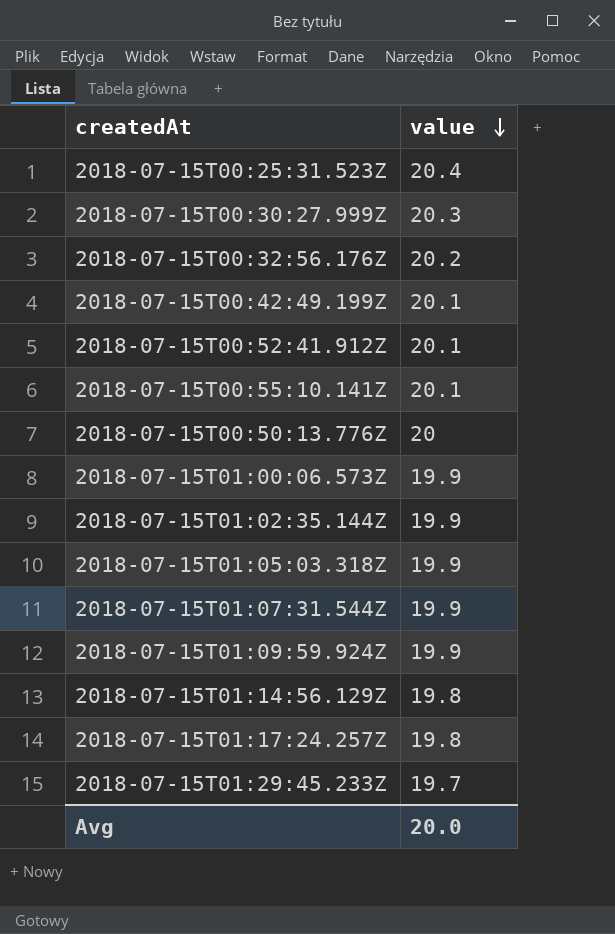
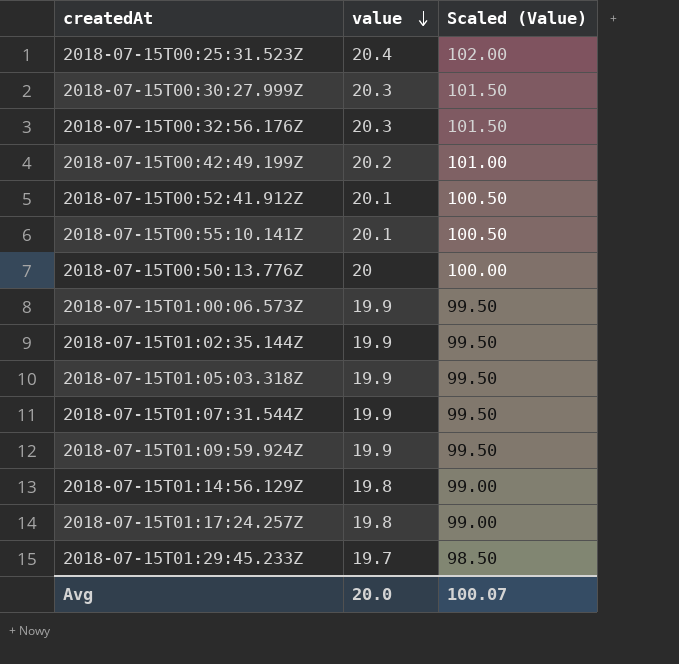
column Scaled (Value) | formula: none -> [value] * 5
2018-07-15T00:32:56.176Z | value: 20.2 -> 20.3
2018-07-15T00:42:49.199Z | value: 20.1 -> 20.2

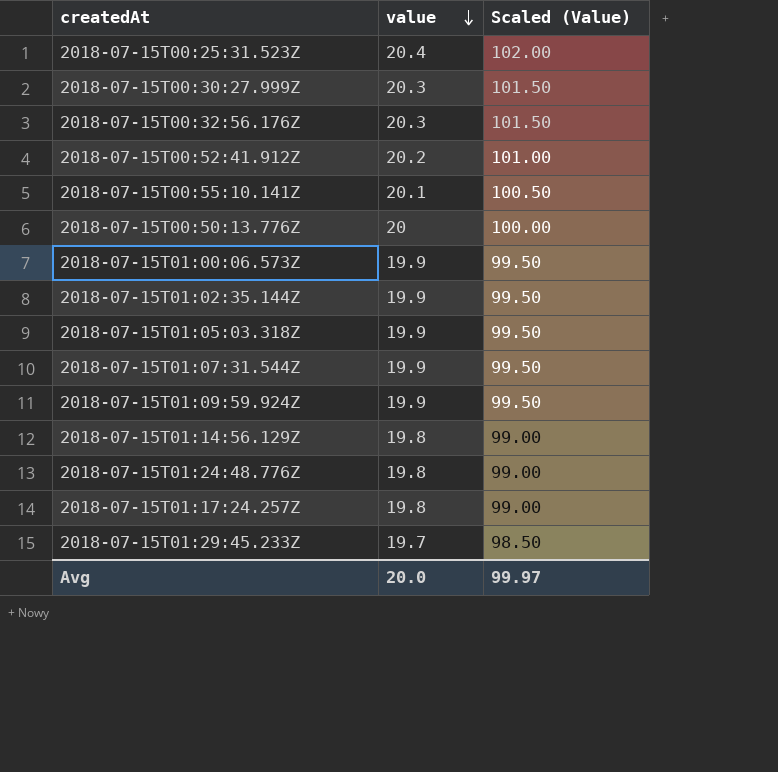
row 2018-07-15T00:42:49.199Z: 20.2 | 101.00 -> none
2018-07-15T00:52:41.912Z | value: 20.1 -> 20.2
2018-07-15T00:52:41.912Z | Scaled (Value): 100.50 -> 101.00
row 2018-07-15T01:24:48.776Z: none -> 19.8 | 99.00
Avg | Scaled (Value): 100.07 -> 99.97

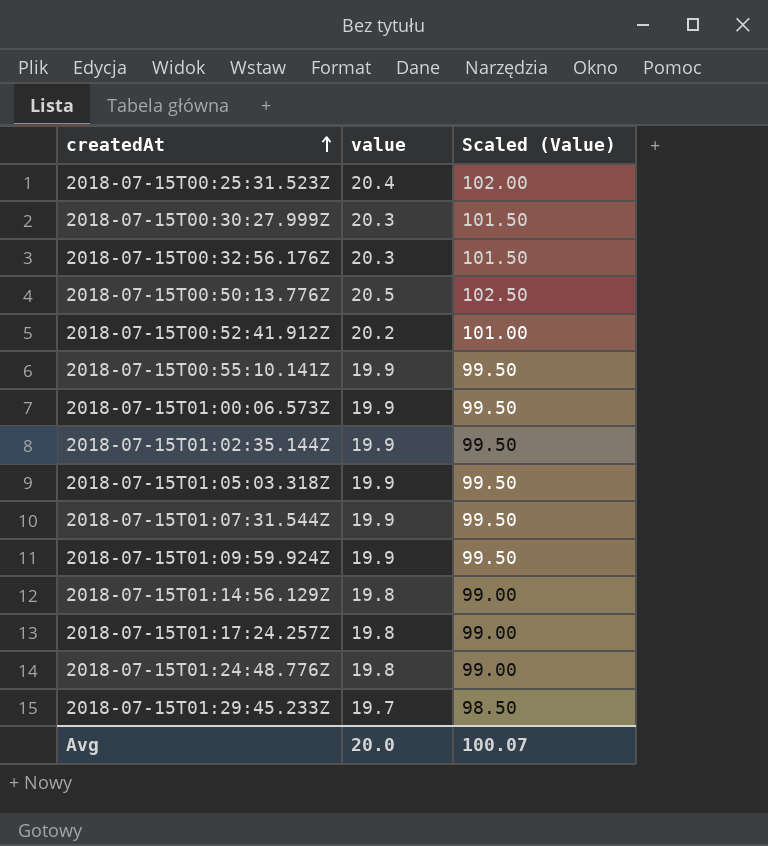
row order: value descending -> createdAt ascending
2018-07-15T00:50:13.776Z | value: 20 -> 20.5
2018-07-15T00:50:13.776Z | Scaled (Value): 100.00 -> 102.50
2018-07-15T00:55:10.141Z | value: 20.1 -> 19.9
2018-07-15T00:55:10.141Z | Scaled (Value): 100.50 -> 99.50
Avg | Scaled (Value): 99.97 -> 100.07

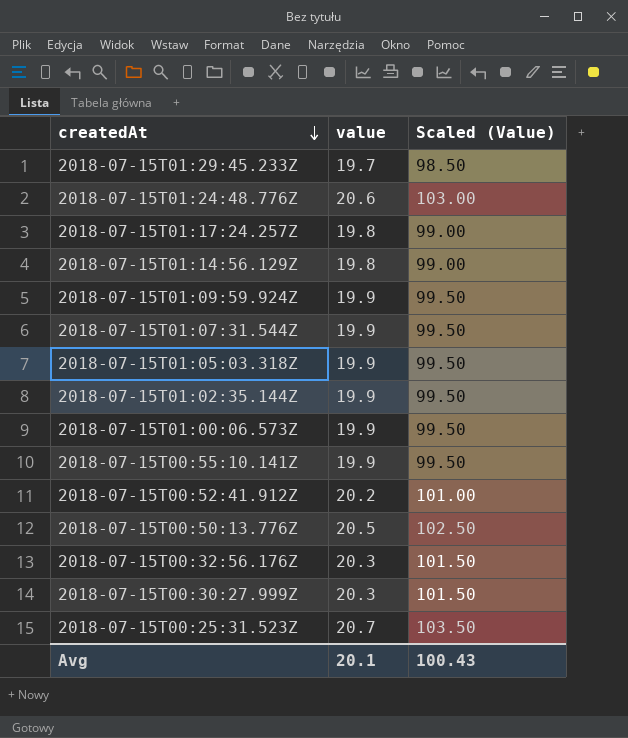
row order: createdAt ascending -> createdAt descending
2018-07-15T01:24:48.776Z | value: 19.8 -> 20.6
2018-07-15T01:24:48.776Z | Scaled (Value): 99.00 -> 103.00
2018-07-15T00:25:31.523Z | value: 20.4 -> 20.7
2018-07-15T00:25:31.523Z | Scaled (Value): 102.00 -> 103.50
Avg | value: 20.0 -> 20.1
Avg | Scaled (Value): 100.07 -> 100.43

